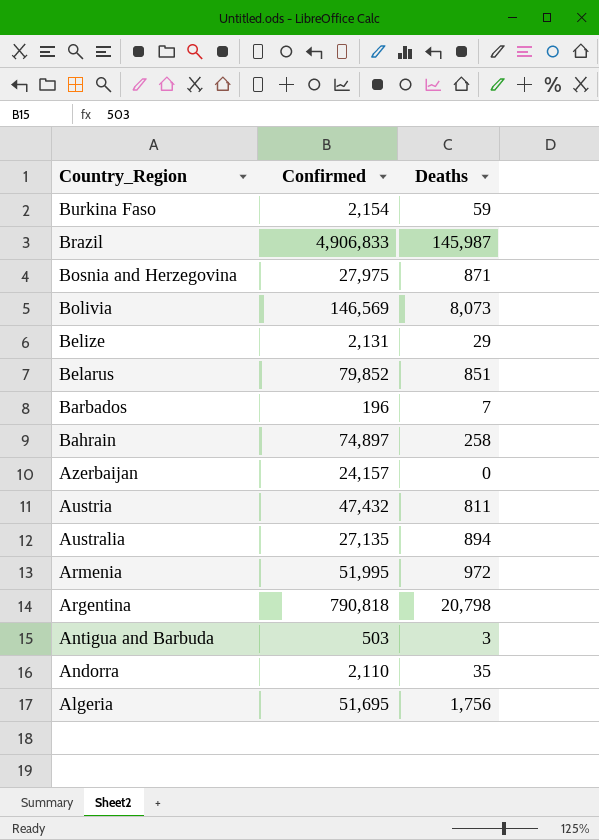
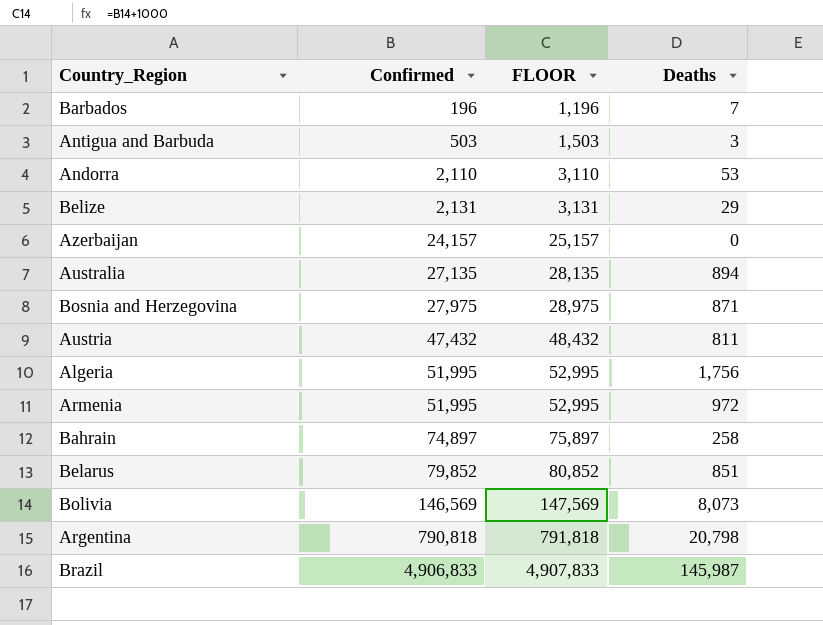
row order: Country_Region descending -> Confirmed ascending
column FLOOR | formula: none -> [Confirmed] + 1000
row Burkina Faso: 2,154 | 59 -> none
Andorra | Deaths: 35 -> 53
Algeria | Confirmed: 51,695 -> 51,995

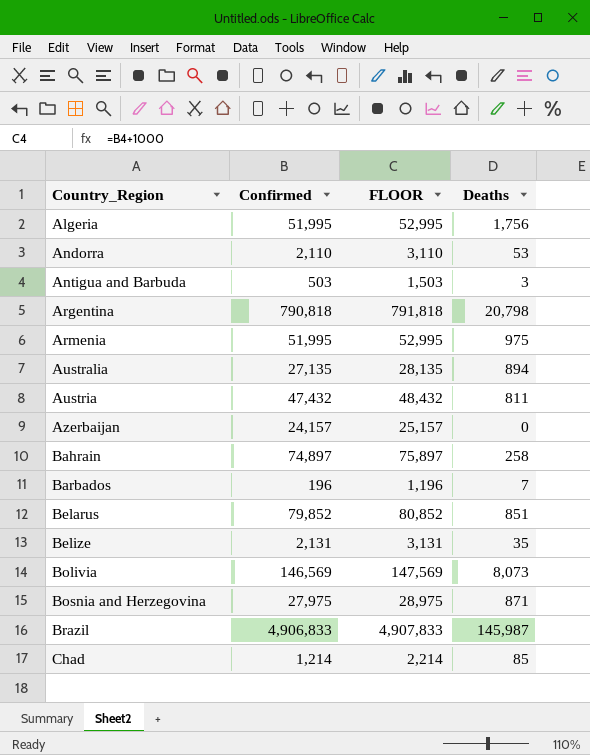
row order: Confirmed ascending -> Country_Region ascending
Armenia | Deaths: 972 -> 975
Belize | Deaths: 29 -> 35
row Chad: none -> 1,214 | 2,214 | 85

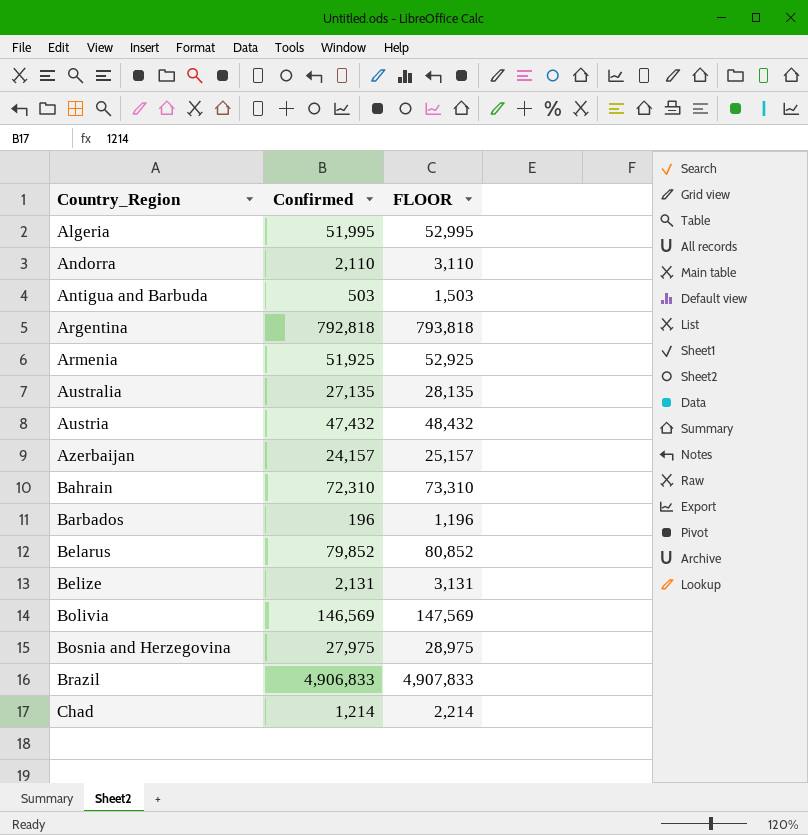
column Deaths | position: 4 -> none
Argentina | Confirmed: 790,818 -> 792,818
Argentina | FLOOR: 791,818 -> 793,818
Armenia | Confirmed: 51,995 -> 51,925
Armenia | FLOOR: 52,995 -> 52,925
Bahrain | Confirmed: 74,897 -> 72,310
Bahrain | FLOOR: 75,897 -> 73,310

